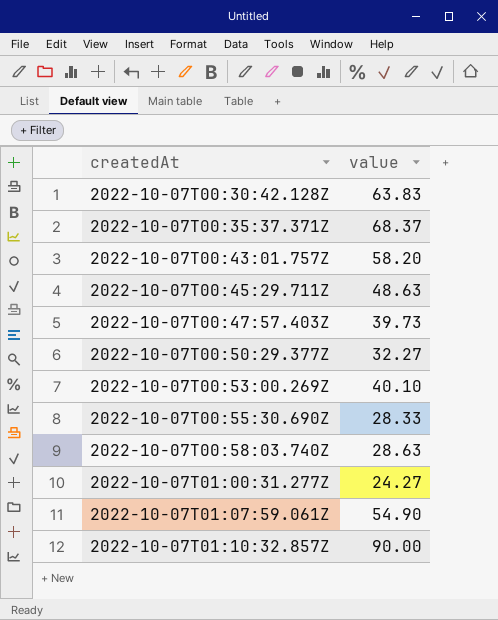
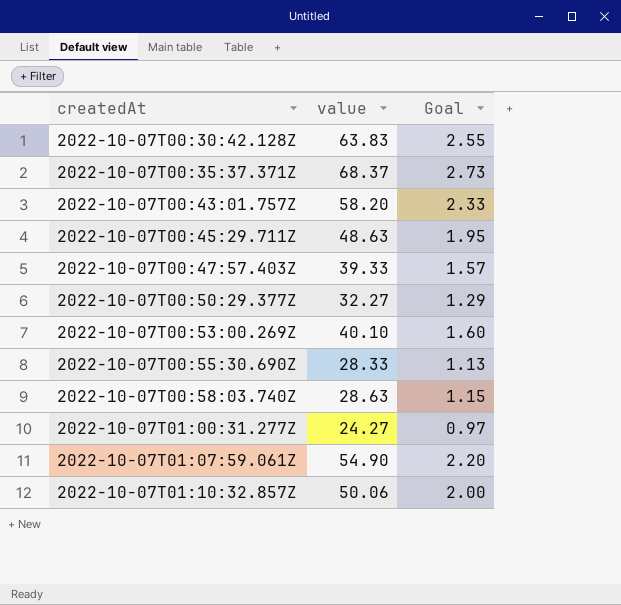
column Goal | formula: none -> [value] * 0.04
2022-10-07T00:47:57.403Z | value: 39.73 -> 39.33
2022-10-07T01:10:32.857Z | value: 90.00 -> 50.06

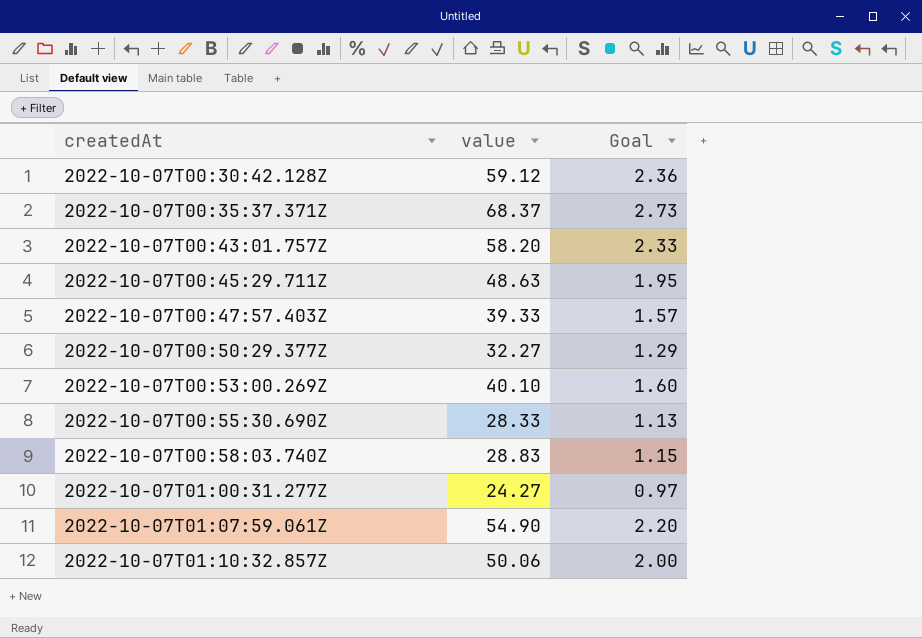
2022-10-07T00:30:42.128Z | value: 63.83 -> 59.12
2022-10-07T00:30:42.128Z | Goal: 2.55 -> 2.36
2022-10-07T00:58:03.740Z | value: 28.63 -> 28.83

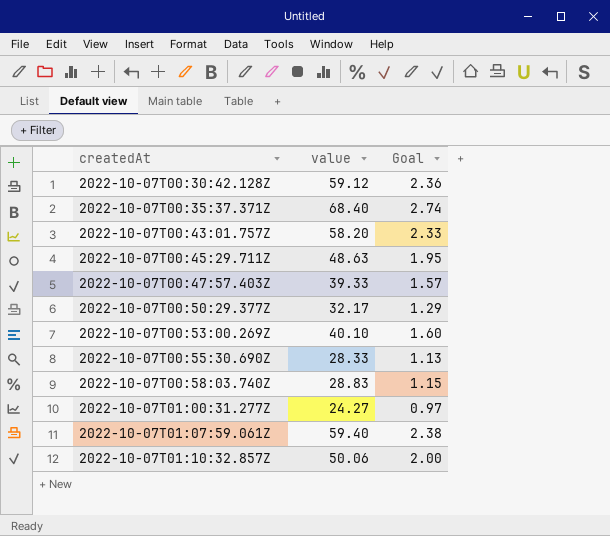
2022-10-07T00:35:37.371Z | value: 68.37 -> 68.40
2022-10-07T00:35:37.371Z | Goal: 2.73 -> 2.74
2022-10-07T00:50:29.377Z | value: 32.27 -> 32.17
2022-10-07T01:07:59.061Z | value: 54.90 -> 59.40
2022-10-07T01:07:59.061Z | Goal: 2.20 -> 2.38

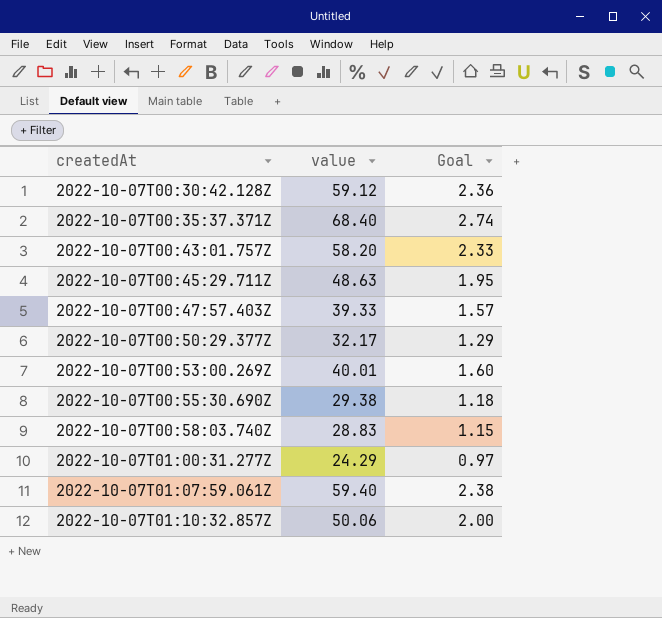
2022-10-07T00:53:00.269Z | value: 40.10 -> 40.01
2022-10-07T00:55:30.690Z | value: 28.33 -> 29.38
2022-10-07T00:55:30.690Z | Goal: 1.13 -> 1.18
2022-10-07T01:00:31.277Z | value: 24.27 -> 24.29

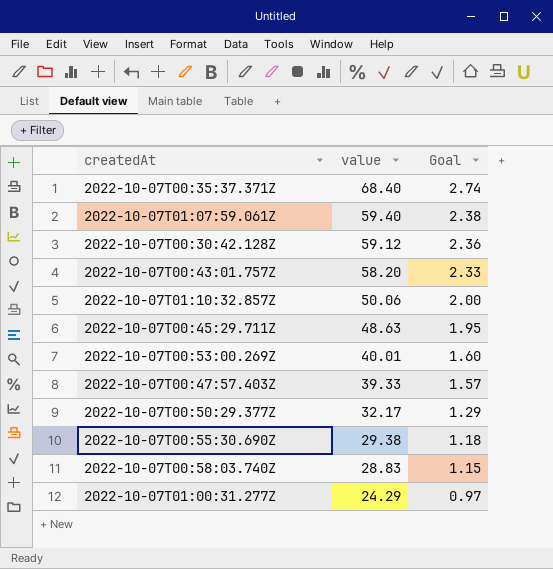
row order: createdAt ascending -> value descending

